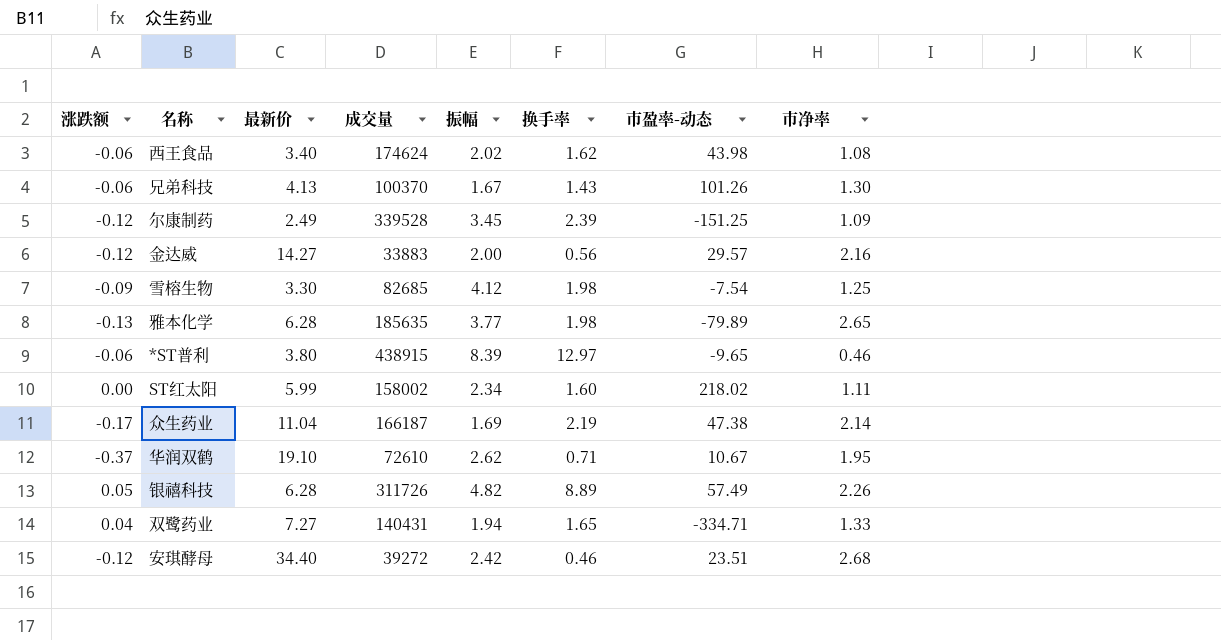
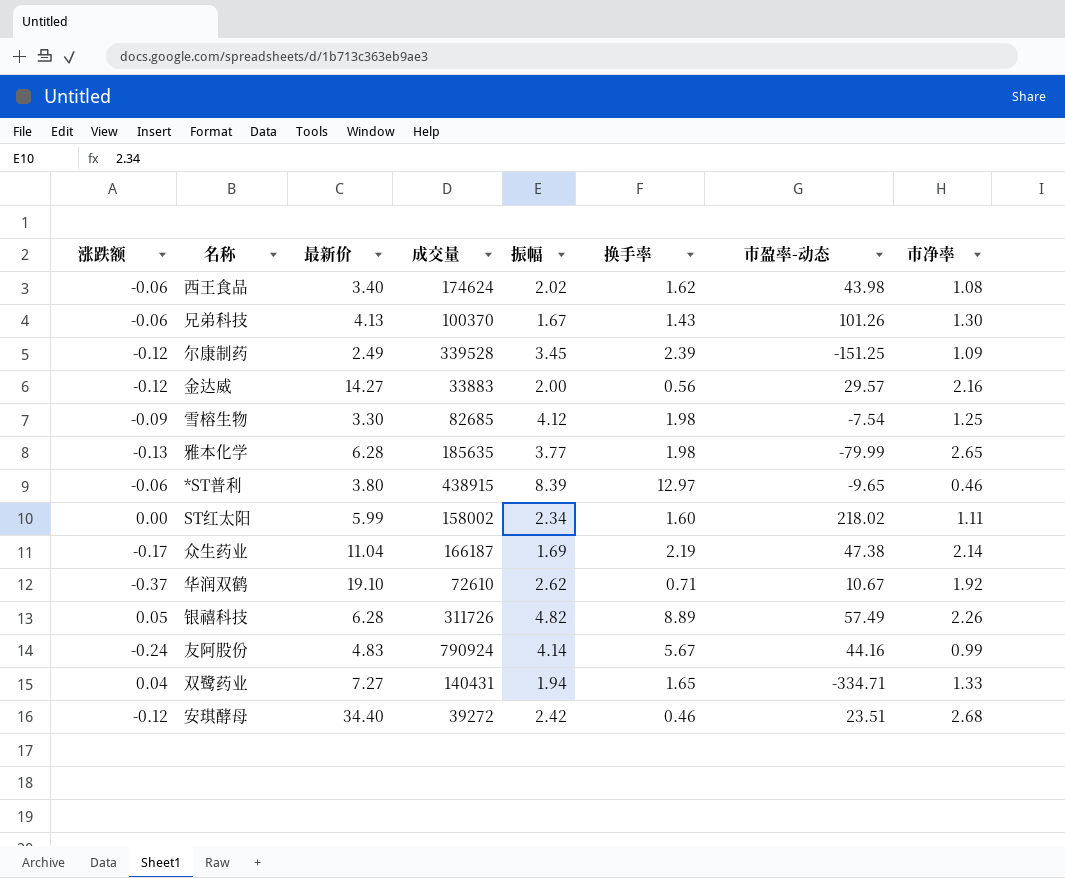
雅本化学 | 市盈率-动态: -79.89 -> -79.99
华润双鹤 | 市净率: 1.95 -> 1.92
row 友阿股份: none -> -0.24 | 4.83 | 790924 | 4.14 | 5.67 | 44.16 | 0.99

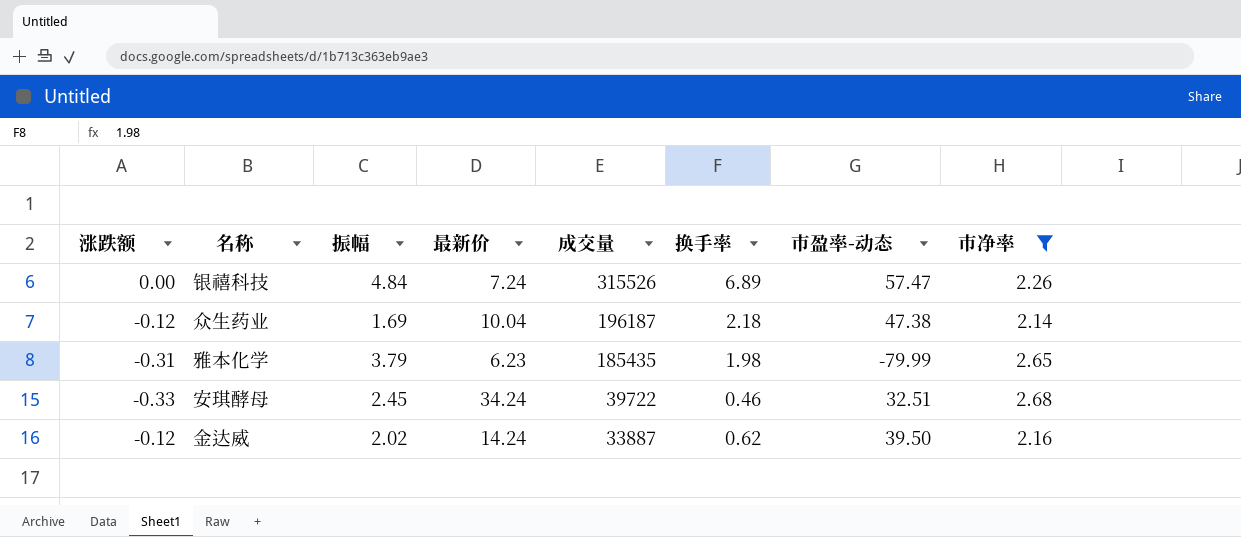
filter: none -> 市净率 >= 2.14
row order: none -> 成交量 descending
column 振幅 | position: 5 -> 3
银禧科技 | 涨跌额: 0.05 -> 0.00
银禧科技 | 振幅: 4.82 -> 4.84
银禧科技 | 最新价: 6.28 -> 7.24
银禧科技 | 成交量: 311726 -> 315526
银禧科技 | 换手率: 8.89 -> 6.89
银禧科技 | 市盈率-动态: 57.49 -> 57.47
众生药业 | 涨跌额: -0.17 -> -0.12
众生药业 | 最新价: 11.04 -> 10.04
众生药业 | 成交量: 166187 -> 196187
众生药业 | 换手率: 2.19 -> 2.18
雅本化学 | 涨跌额: -0.13 -> -0.31
雅本化学 | 振幅: 3.77 -> 3.79
雅本化学 | 最新价: 6.28 -> 6.23
雅本化学 | 成交量: 185635 -> 185435
安琪酵母 | 涨跌额: -0.12 -> -0.33
安琪酵母 | 振幅: 2.42 -> 2.45
安琪酵母 | 最新价: 34.40 -> 34.24
安琪酵母 | 成交量: 39272 -> 39722
安琪酵母 | 市盈率-动态: 23.51 -> 32.51
金达威 | 振幅: 2.00 -> 2.02
金达威 | 最新价: 14.27 -> 14.24
金达威 | 成交量: 33883 -> 33887
金达威 | 换手率: 0.56 -> 0.62
金达威 | 市盈率-动态: 29.57 -> 39.50

